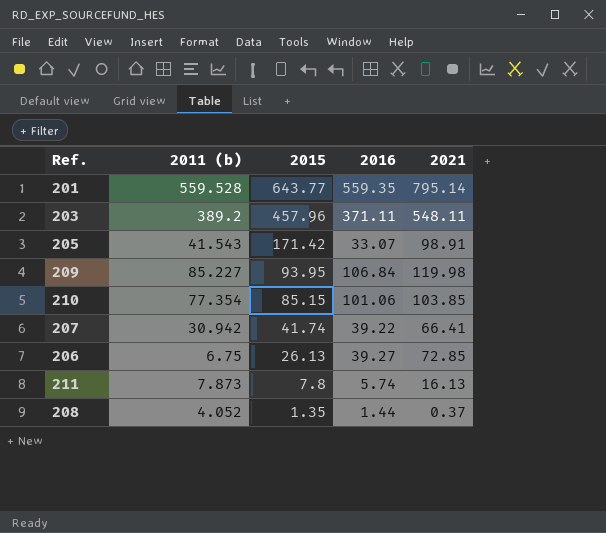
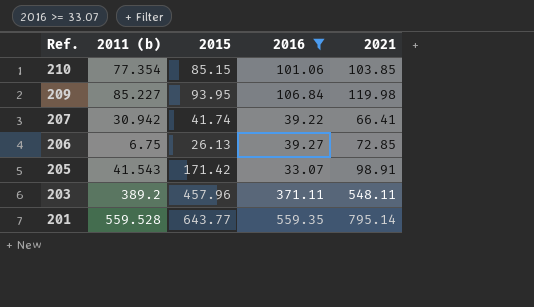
filter: none -> 2016 >= 33.07
row order: 2015 descending -> Ref. descending

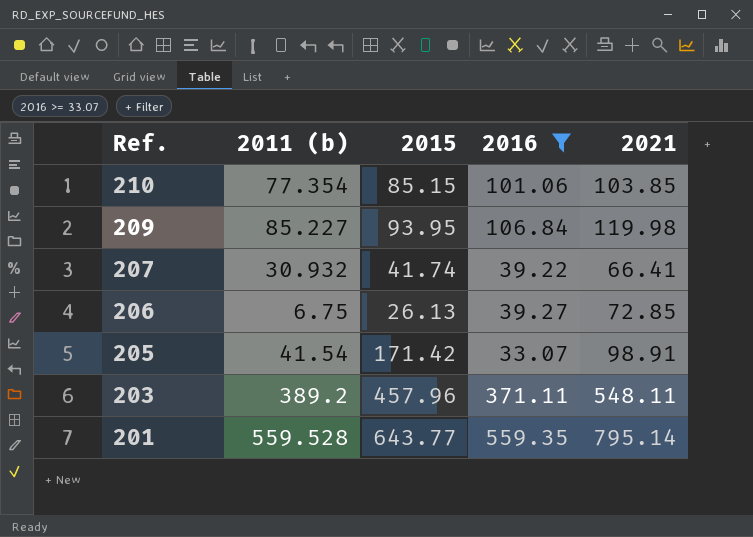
207 | 2011 (b): 30.942 -> 30.932
205 | 2011 (b): 41.543 -> 41.54

